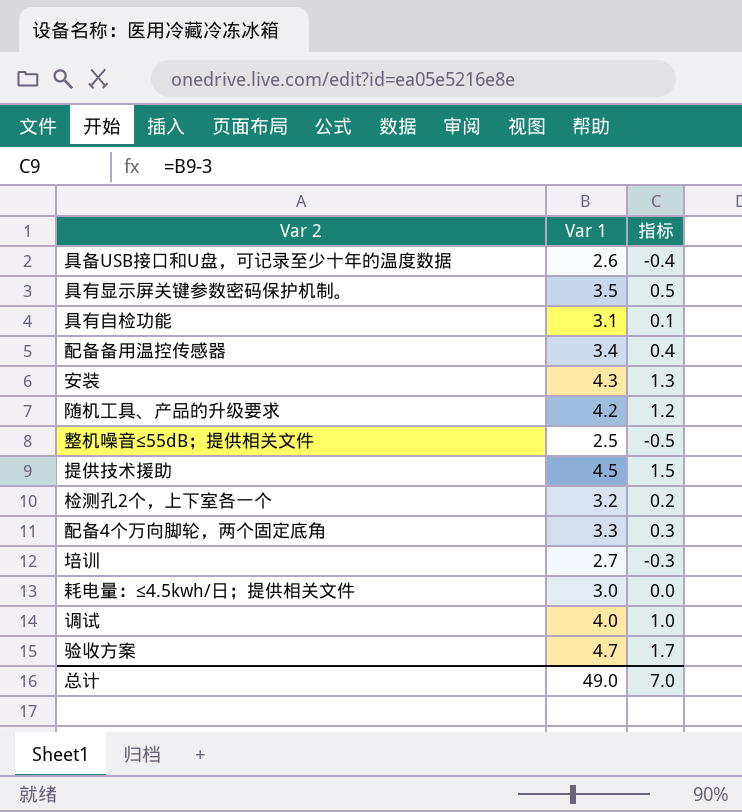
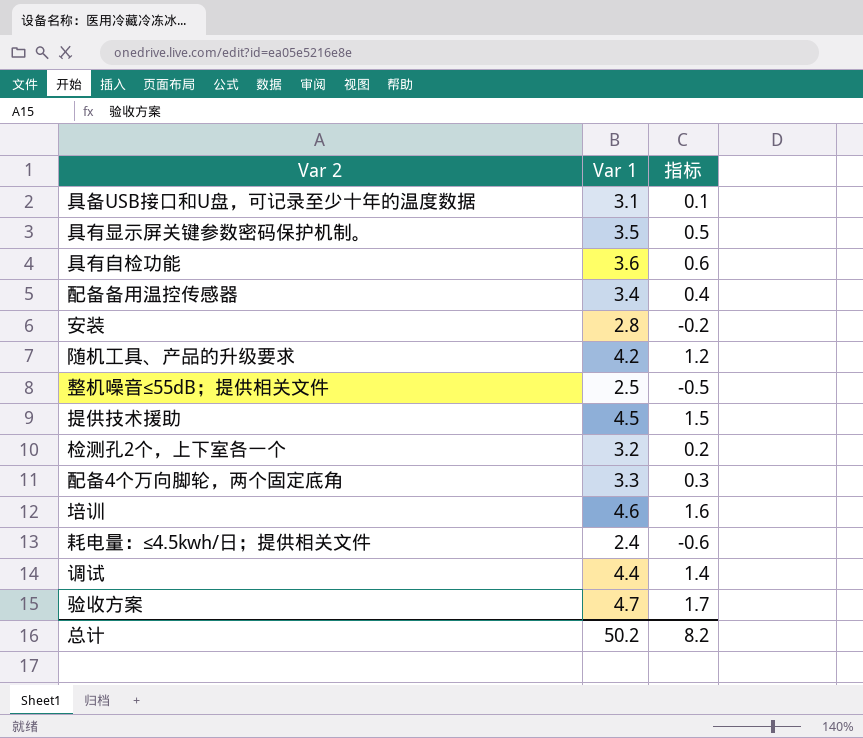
具备USB接口和U盘，可记录至少十年的温度数据 | Var 1: 2.6 -> 3.1
具备USB接口和U盘，可记录至少十年的温度数据 | 指标: -0.4 -> 0.1
具有自检功能 | Var 1: 3.1 -> 3.6
具有自检功能 | 指标: 0.1 -> 0.6
安装 | Var 1: 4.3 -> 2.8
安装 | 指标: 1.3 -> -0.2
培训 | Var 1: 2.7 -> 4.6
培训 | 指标: -0.3 -> 1.6
耗电量：≤4.5kwh/日；提供相关文件 | Var 1: 3.0 -> 2.4
耗电量：≤4.5kwh/日；提供相关文件 | 指标: 0.0 -> -0.6
调试 | Var 1: 4.0 -> 4.4
调试 | 指标: 1.0 -> 1.4
总计 | Var 1: 49.0 -> 50.2
总计 | 指标: 7.0 -> 8.2

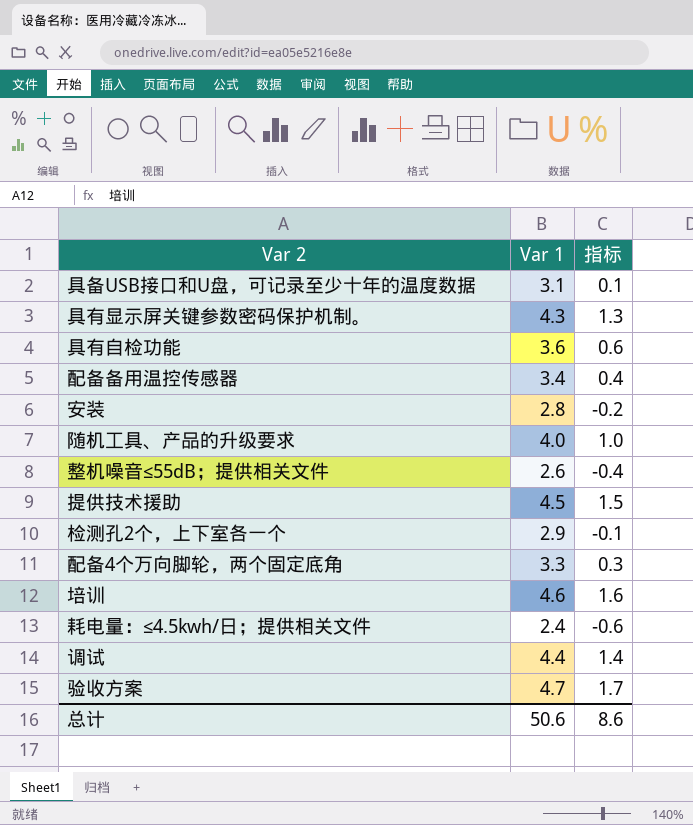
具有显示屏关键参数密码保护机制。 | Var 1: 3.5 -> 4.3
具有显示屏关键参数密码保护机制。 | 指标: 0.5 -> 1.3
随机工具、产品的升级要求 | Var 1: 4.2 -> 4.0
随机工具、产品的升级要求 | 指标: 1.2 -> 1.0
整机噪音≤55dB；提供相关文件 | Var 1: 2.5 -> 2.6
整机噪音≤55dB；提供相关文件 | 指标: -0.5 -> -0.4
检测孔2个，上下室各一个 | Var 1: 3.2 -> 2.9
检测孔2个，上下室各一个 | 指标: 0.2 -> -0.1
总计 | Var 1: 50.2 -> 50.6
总计 | 指标: 8.2 -> 8.6

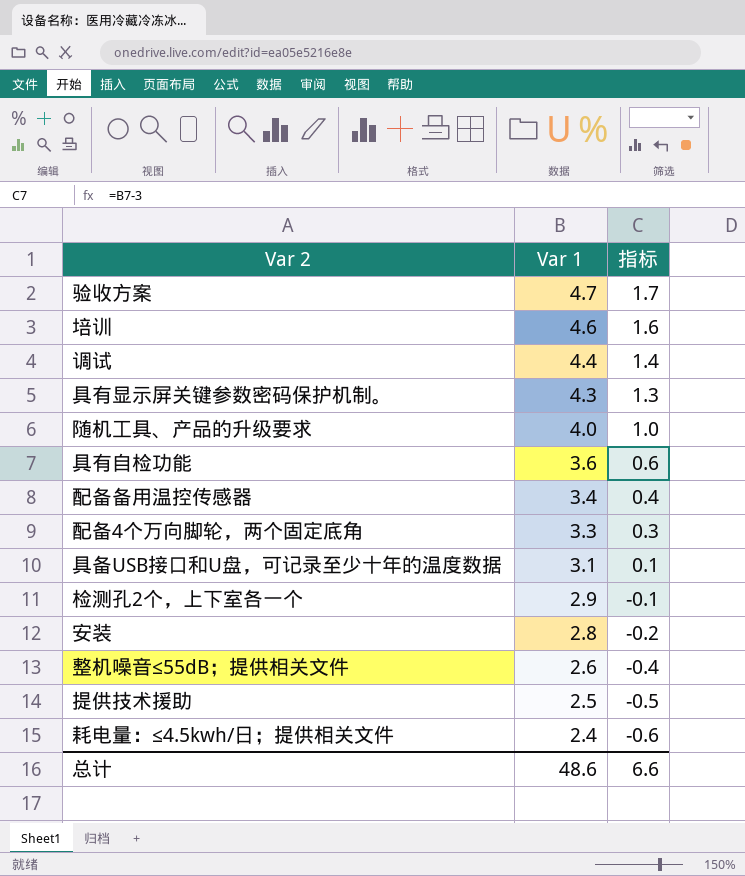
row order: none -> Var 1 descending
提供技术援助 | Var 1: 4.5 -> 2.5
提供技术援助 | 指标: 1.5 -> -0.5
总计 | Var 1: 50.6 -> 48.6
总计 | 指标: 8.6 -> 6.6

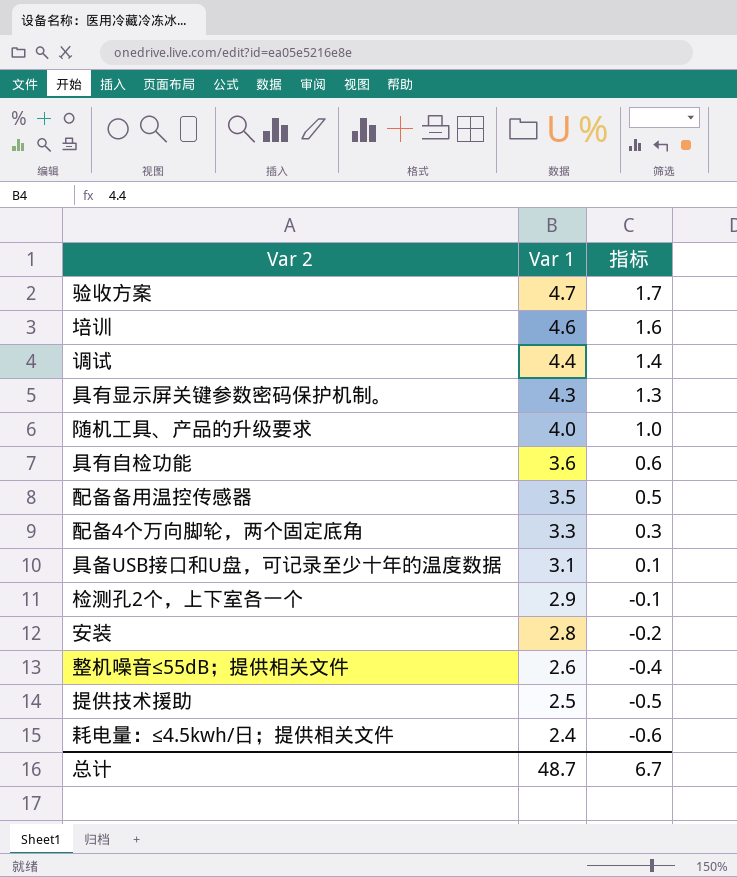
配备备用温控传感器 | Var 1: 3.4 -> 3.5
配备备用温控传感器 | 指标: 0.4 -> 0.5
总计 | Var 1: 48.6 -> 48.7
总计 | 指标: 6.6 -> 6.7

